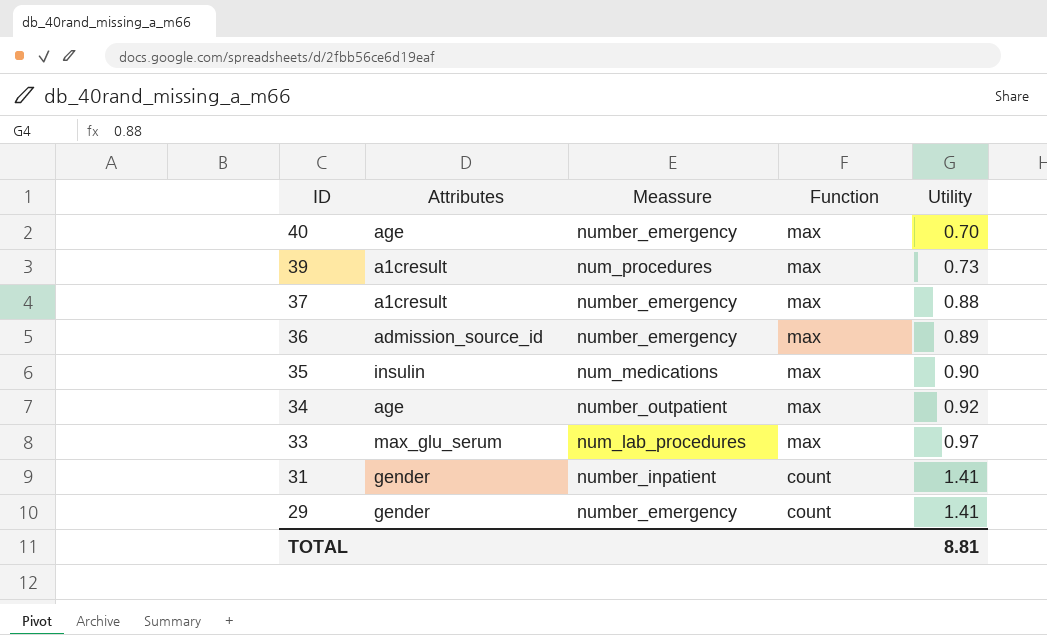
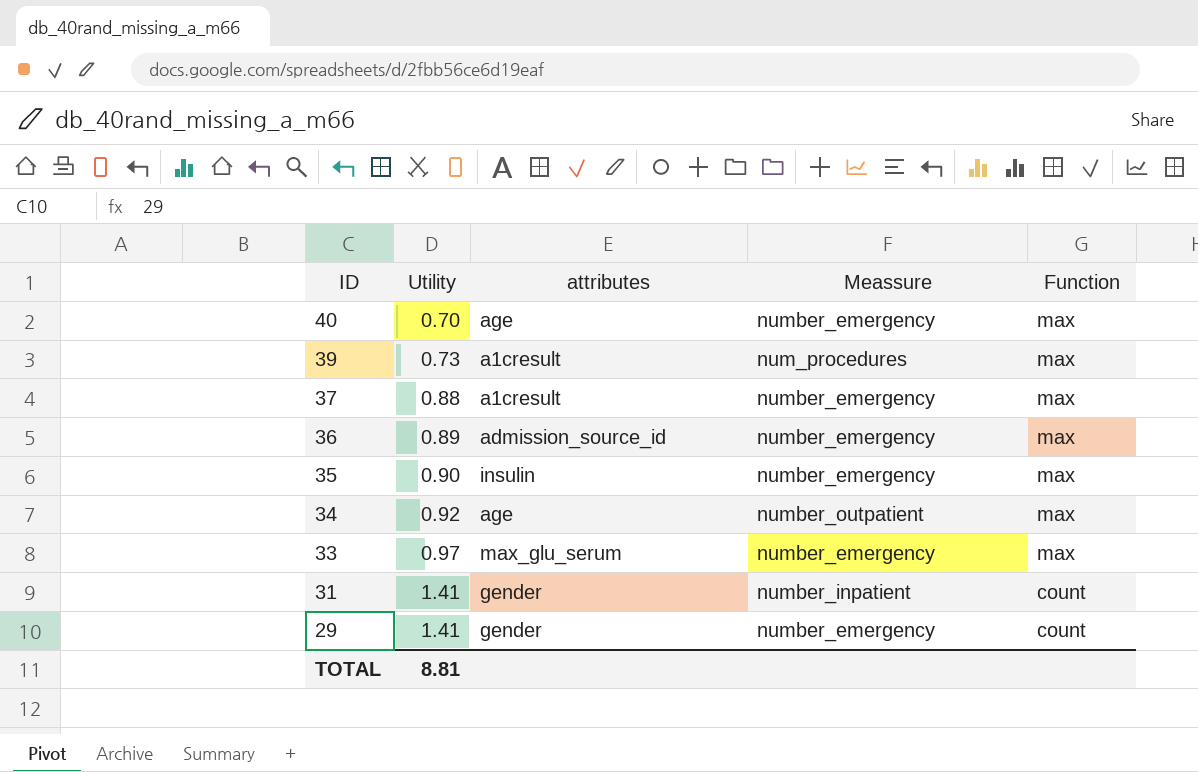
column Utility | position: 5 -> 2
column name: Attributes -> attributes
35 | Meassure: num_medications -> number_emergency
33 | Meassure: num_lab_procedures -> number_emergency

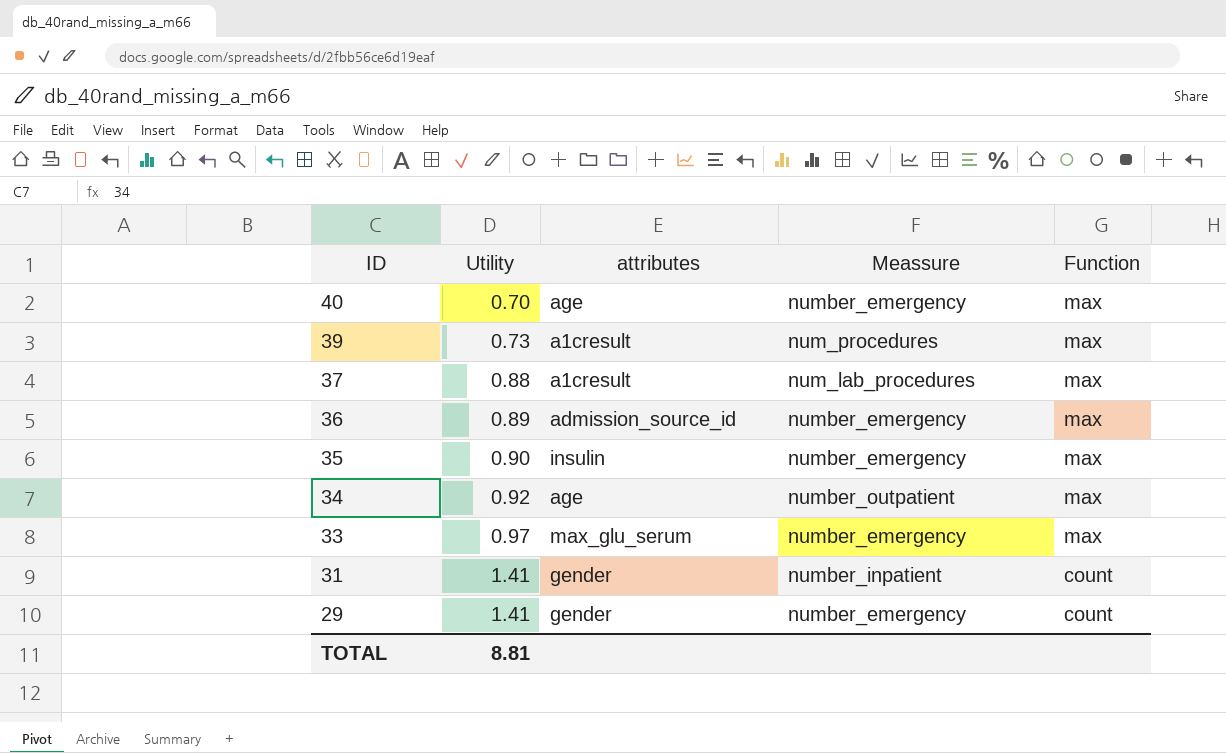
37 | Meassure: number_emergency -> num_lab_procedures

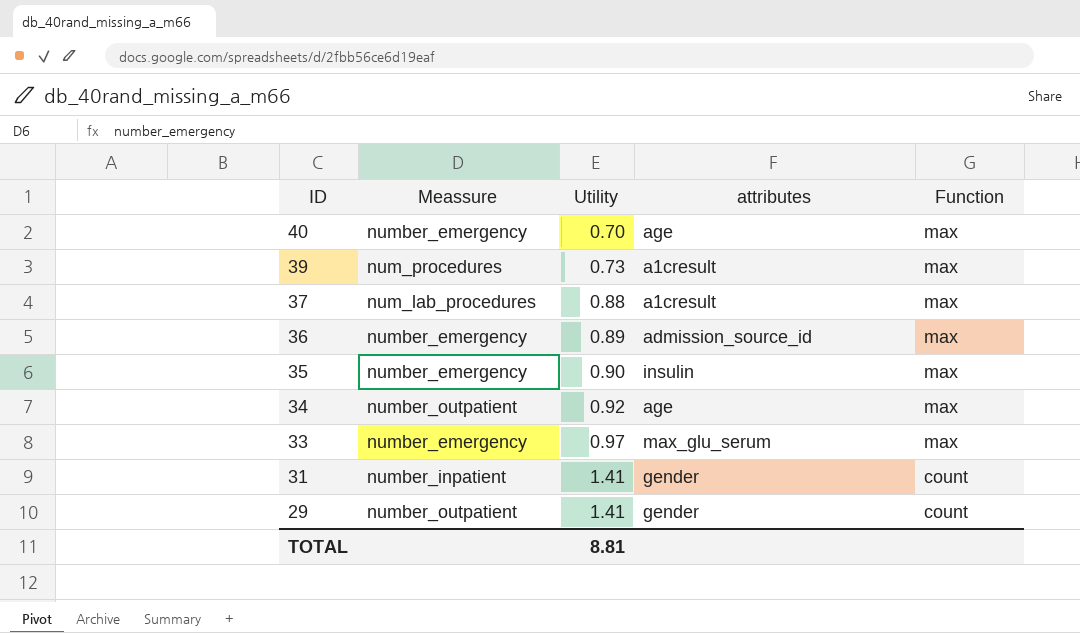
column Meassure | position: 4 -> 2
29 | Meassure: number_emergency -> number_outpatient

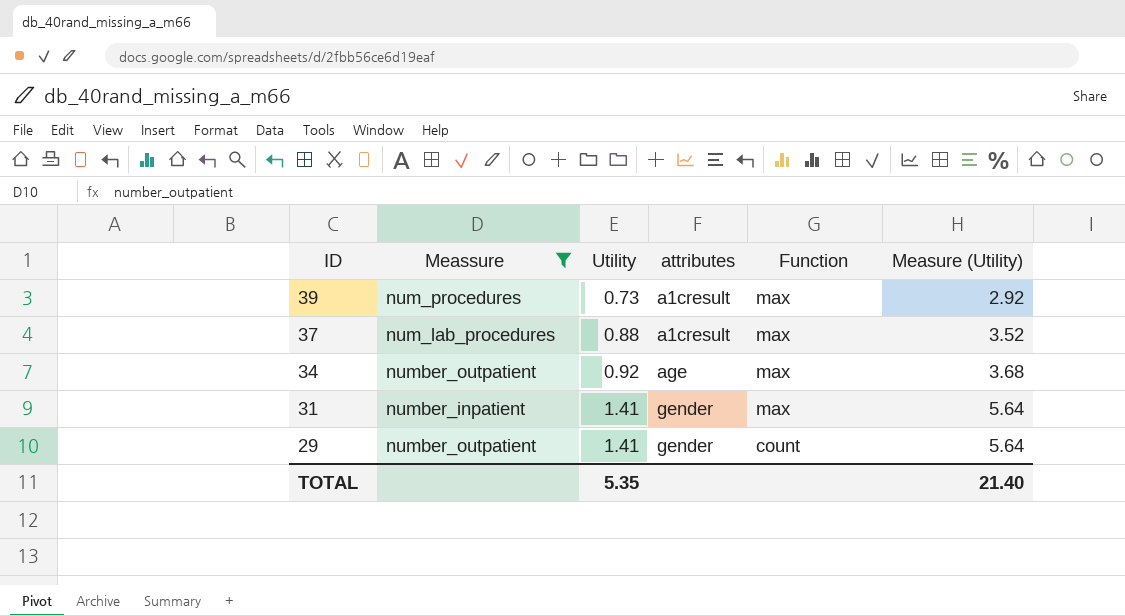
filter: none -> Meassure != number_emergency
column Measure (Utility) | formula: none -> [Utility] * 4
31 | Function: count -> max
TOTAL | Utility: 8.81 -> 5.35

